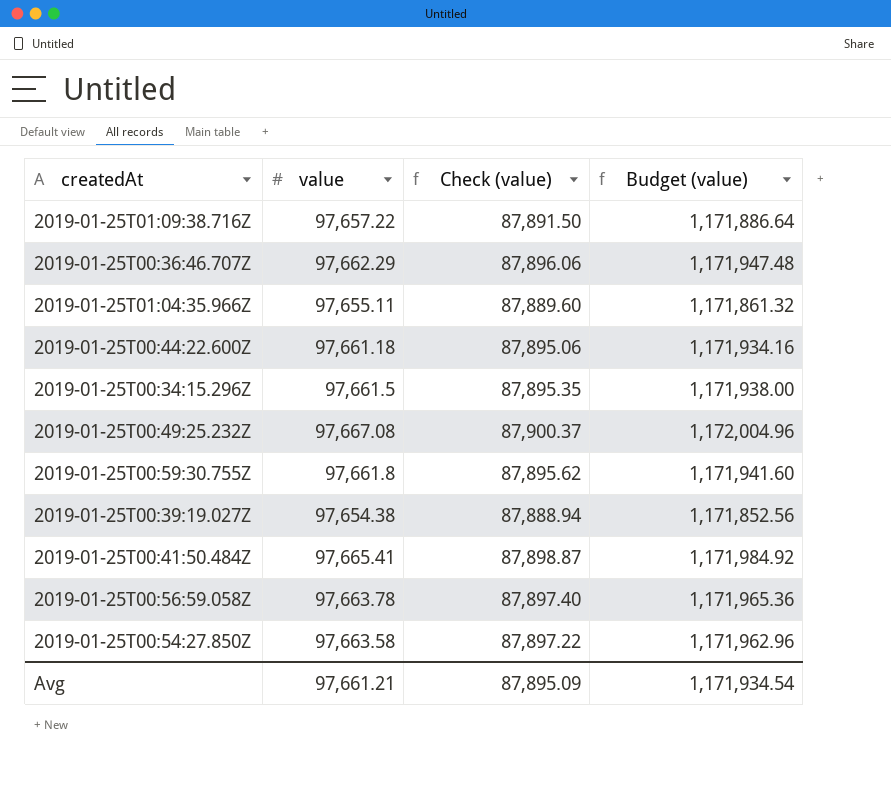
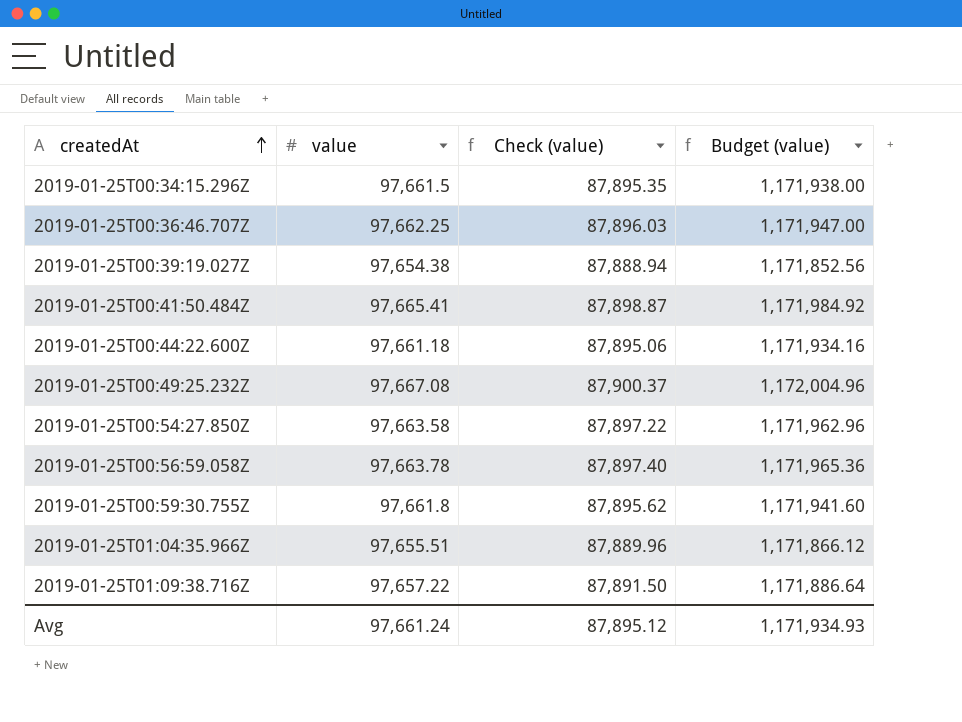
row order: none -> createdAt ascending
2019-01-25T00:36:46.707Z | value: 97,662.29 -> 97,662.25
2019-01-25T00:36:46.707Z | Check (value): 87,896.06 -> 87,896.03
2019-01-25T00:36:46.707Z | Budget (value): 1,171,947.48 -> 1,171,947.00
2019-01-25T01:04:35.966Z | value: 97,655.11 -> 97,655.51
2019-01-25T01:04:35.966Z | Check (value): 87,889.60 -> 87,889.96
2019-01-25T01:04:35.966Z | Budget (value): 1,171,861.32 -> 1,171,866.12
Avg | value: 97,661.21 -> 97,661.24
Avg | Check (value): 87,895.09 -> 87,895.12
Avg | Budget (value): 1,171,934.54 -> 1,171,934.93

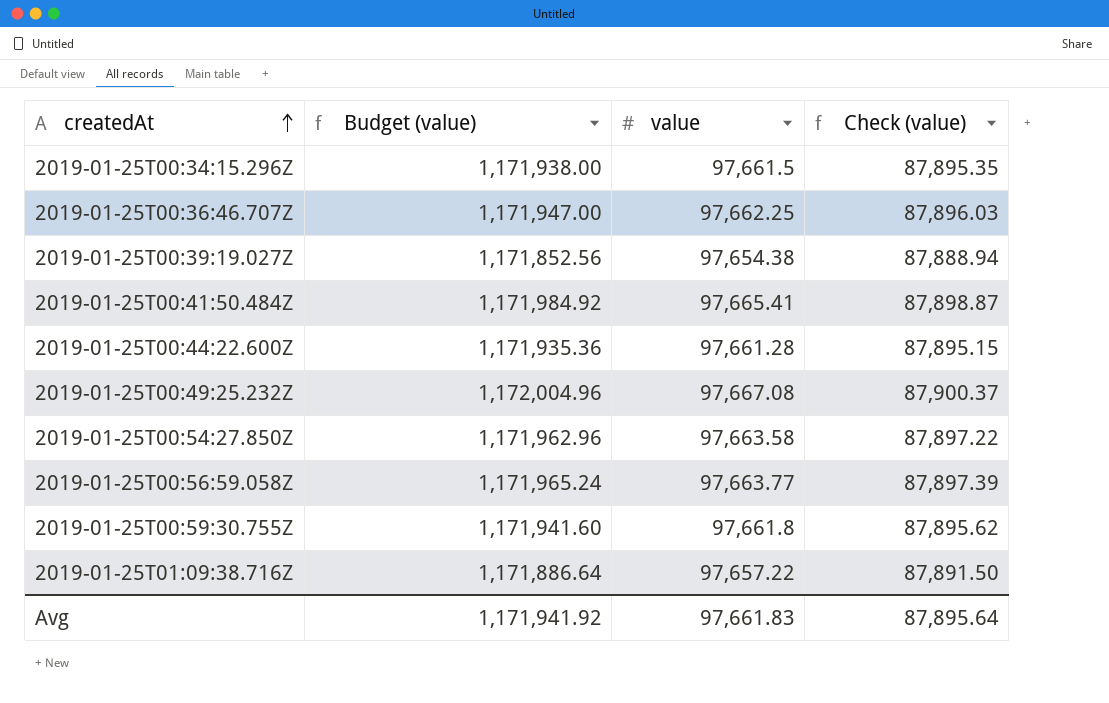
column Budget (value) | position: 4 -> 2
row 2019-01-25T01:04:35.966Z: 97,655.51 | 87,889.96 | 1,171,866.12 -> none
2019-01-25T00:44:22.600Z | Budget (value): 1,171,934.16 -> 1,171,935.36
2019-01-25T00:44:22.600Z | value: 97,661.18 -> 97,661.28
2019-01-25T00:44:22.600Z | Check (value): 87,895.06 -> 87,895.15
2019-01-25T00:56:59.058Z | Budget (value): 1,171,965.36 -> 1,171,965.24
2019-01-25T00:56:59.058Z | value: 97,663.78 -> 97,663.77
2019-01-25T00:56:59.058Z | Check (value): 87,897.40 -> 87,897.39
Avg | Budget (value): 1,171,934.93 -> 1,171,941.92
Avg | value: 97,661.24 -> 97,661.83
Avg | Check (value): 87,895.12 -> 87,895.64

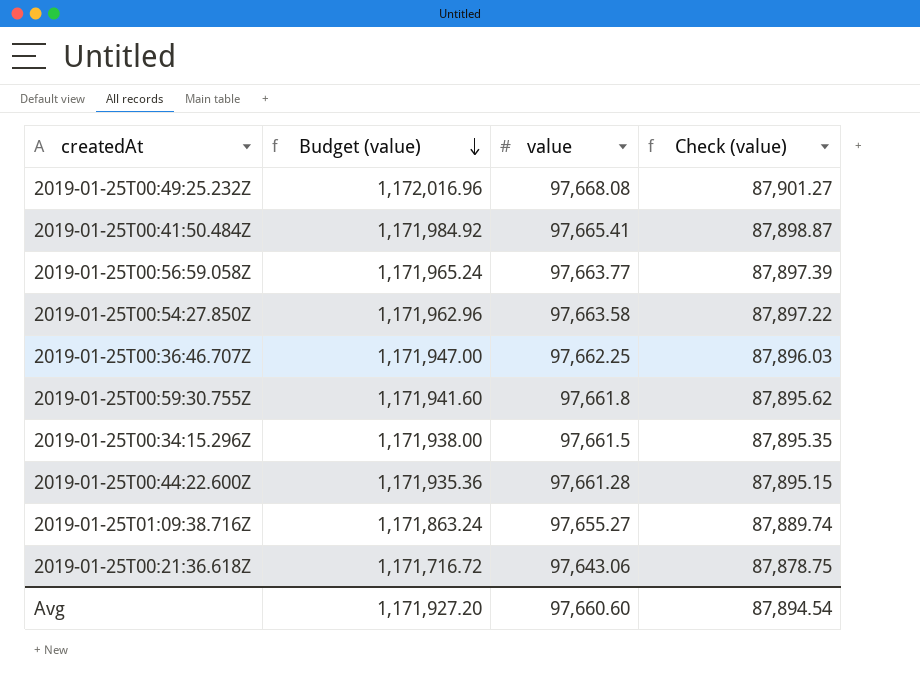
row order: createdAt ascending -> Budget (value) descending
row 2019-01-25T00:39:19.027Z: 1,171,852.56 | 97,654.38 | 87,888.94 -> none
2019-01-25T00:49:25.232Z | Budget (value): 1,172,004.96 -> 1,172,016.96
2019-01-25T00:49:25.232Z | value: 97,667.08 -> 97,668.08
2019-01-25T00:49:25.232Z | Check (value): 87,900.37 -> 87,901.27
2019-01-25T01:09:38.716Z | Budget (value): 1,171,886.64 -> 1,171,863.24
2019-01-25T01:09:38.716Z | value: 97,657.22 -> 97,655.27
2019-01-25T01:09:38.716Z | Check (value): 87,891.50 -> 87,889.74
row 2019-01-25T00:21:36.618Z: none -> 1,171,716.72 | 97,643.06 | 87,878.75
Avg | Budget (value): 1,171,941.92 -> 1,171,927.20
Avg | value: 97,661.83 -> 97,660.60
Avg | Check (value): 87,895.64 -> 87,894.54

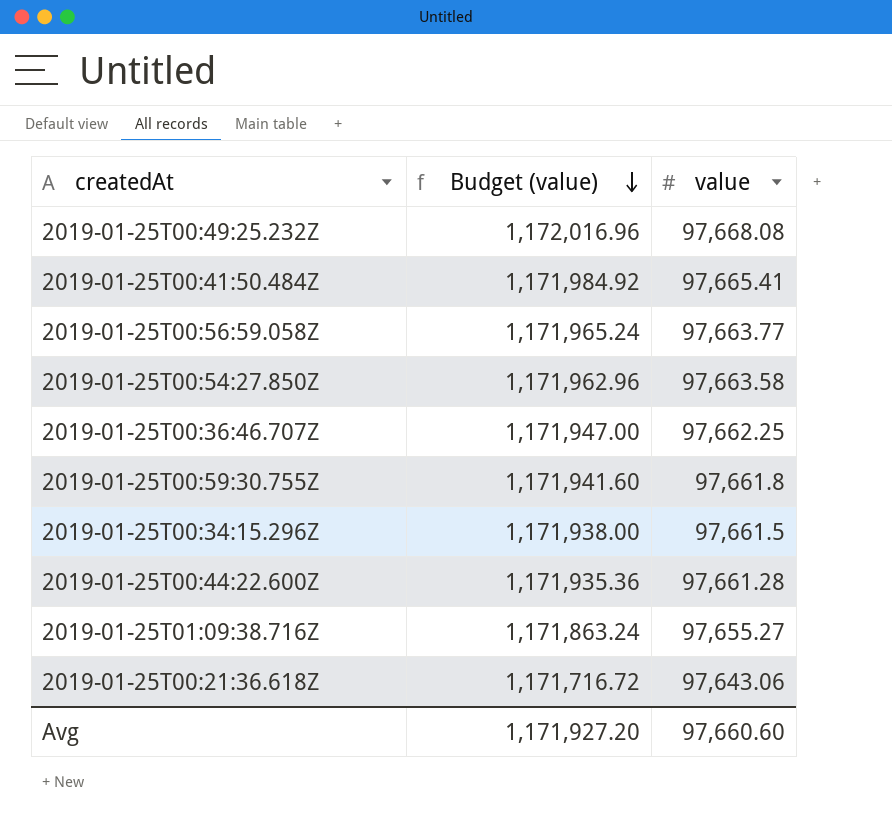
column Check (value) | formula: [value] * 0.9 -> none

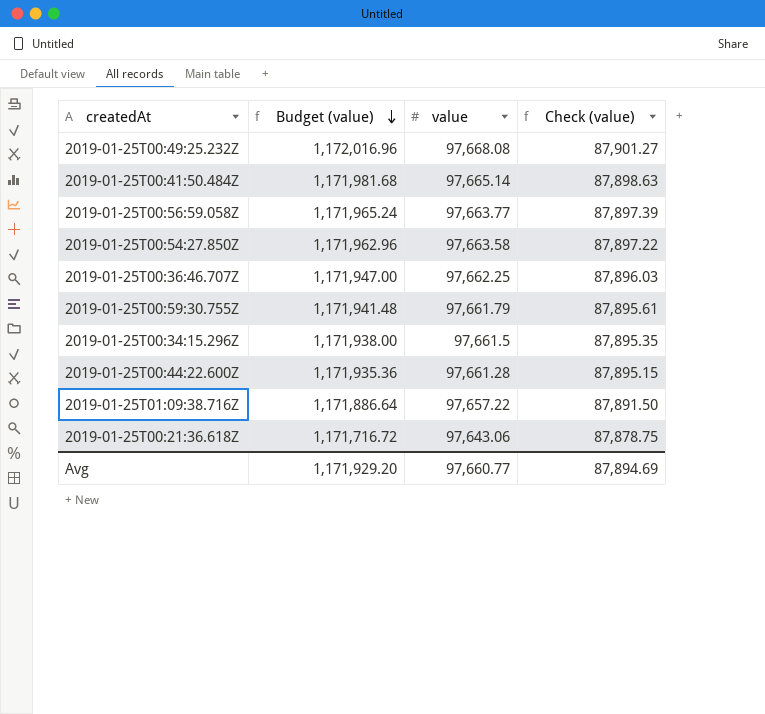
column Check (value) | formula: none -> [value] * 0.9
2019-01-25T00:41:50.484Z | Budget (value): 1,171,984.92 -> 1,171,981.68
2019-01-25T00:41:50.484Z | value: 97,665.41 -> 97,665.14
2019-01-25T00:59:30.755Z | Budget (value): 1,171,941.60 -> 1,171,941.48
2019-01-25T00:59:30.755Z | value: 97,661.8 -> 97,661.79
2019-01-25T01:09:38.716Z | Budget (value): 1,171,863.24 -> 1,171,886.64
2019-01-25T01:09:38.716Z | value: 97,655.27 -> 97,657.22
Avg | Budget (value): 1,171,927.20 -> 1,171,929.20
Avg | value: 97,660.60 -> 97,660.77

